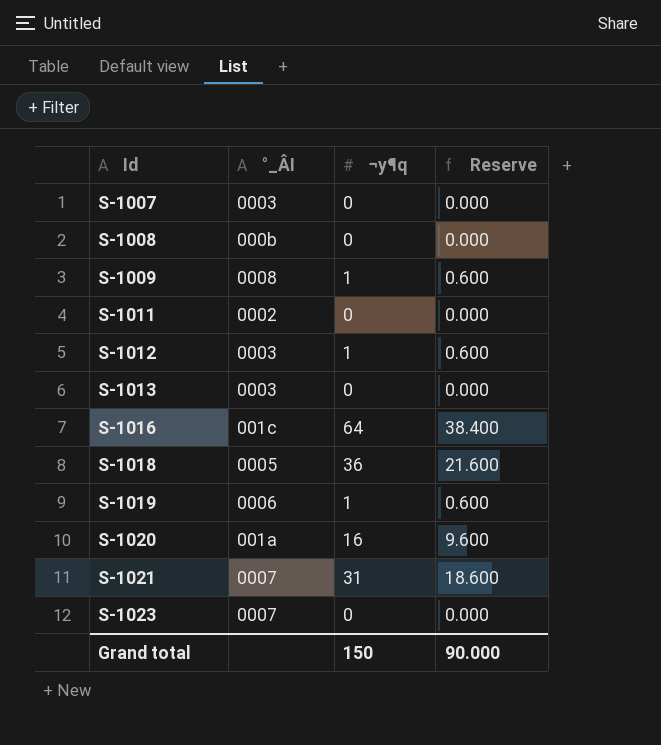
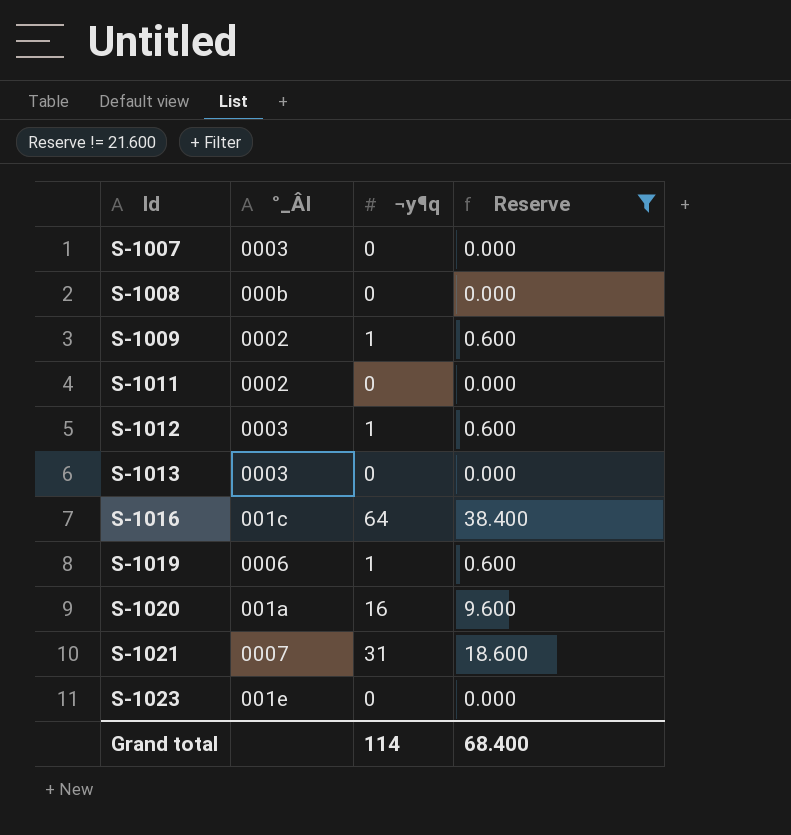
filter: none -> Reserve != 21.600
S-1009 | °_ÂI: 0008 -> 0002
S-1023 | °_ÂI: 0007 -> 001e
Grand total | ¬y¶q: 150 -> 114
Grand total | Reserve: 90.000 -> 68.400

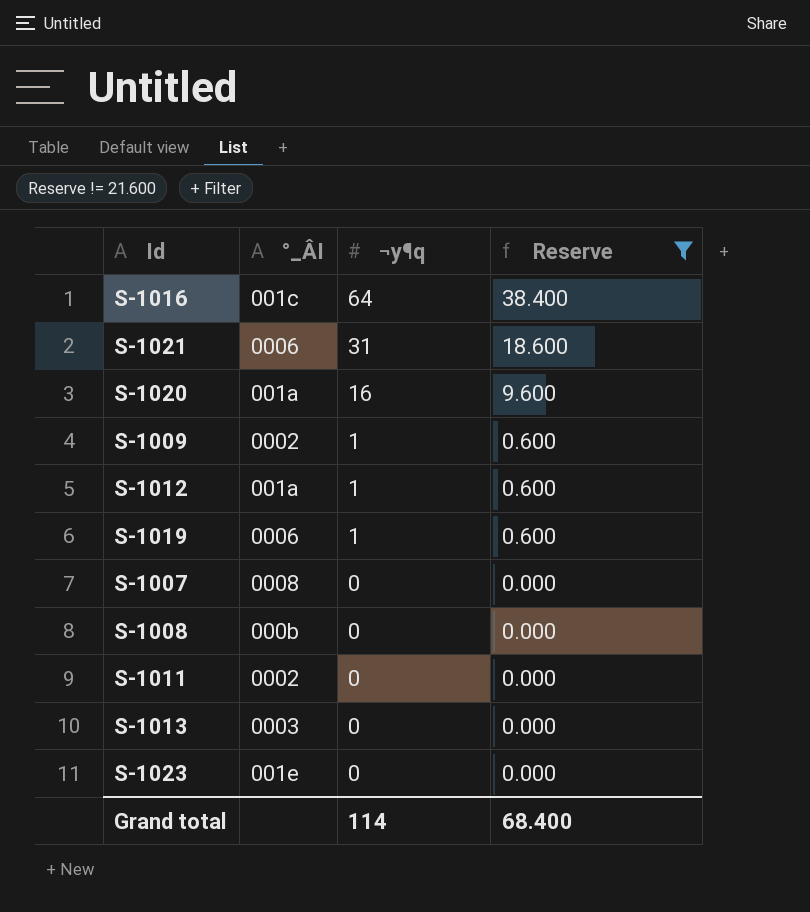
row order: Id ascending -> ¬y¶q descending
S-1021 | °_ÂI: 0007 -> 0006
S-1012 | °_ÂI: 0003 -> 001a
S-1007 | °_ÂI: 0003 -> 0008

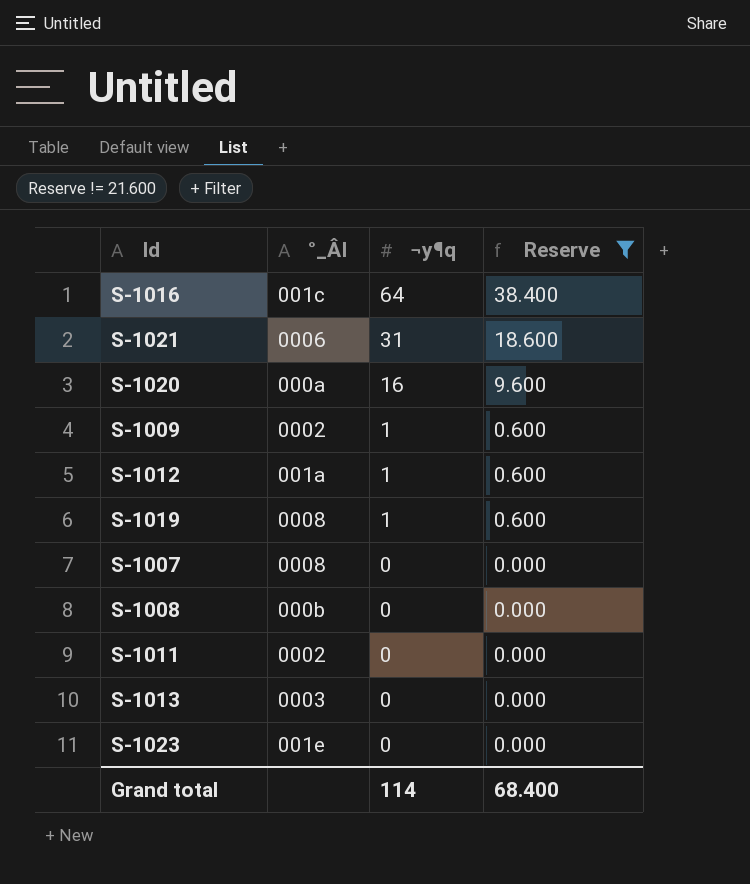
S-1020 | °_ÂI: 001a -> 000a
S-1019 | °_ÂI: 0006 -> 0008

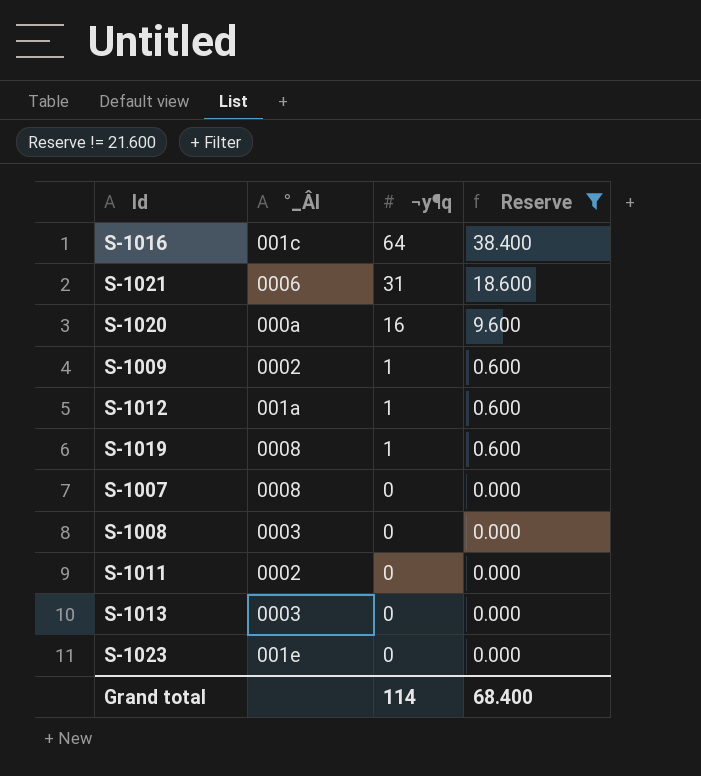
S-1008 | °_ÂI: 000b -> 0003

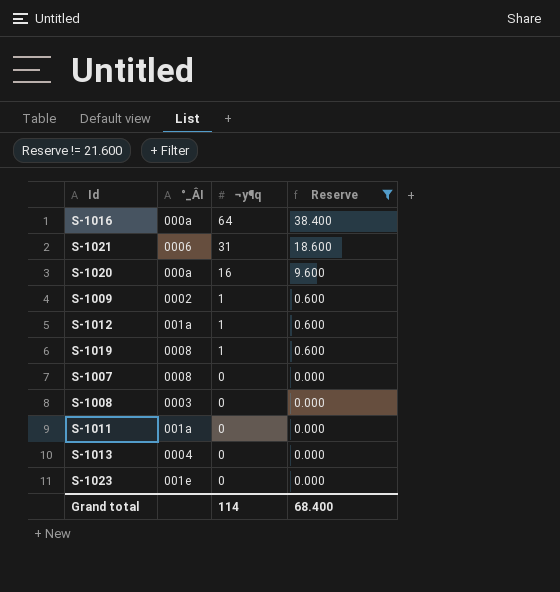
S-1016 | °_ÂI: 001c -> 000a
S-1011 | °_ÂI: 0002 -> 001a
S-1013 | °_ÂI: 0003 -> 0004

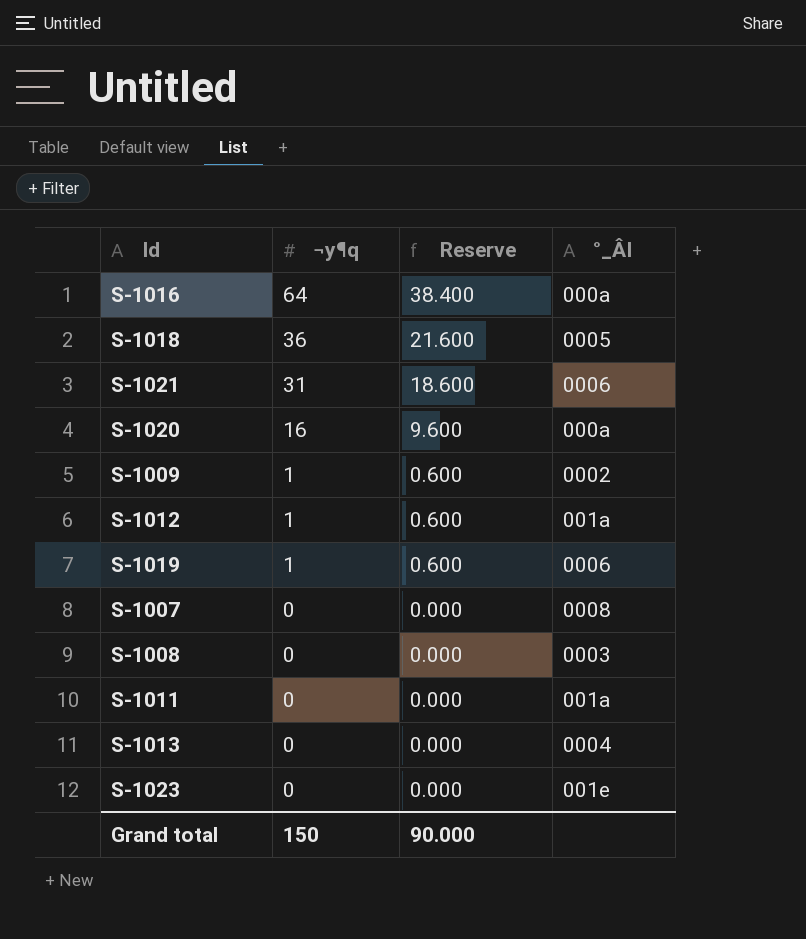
filter: Reserve != 21.600 -> none
column °_ÂI | position: 2 -> 4
S-1019 | °_ÂI: 0008 -> 0006
Grand total | ¬y¶q: 114 -> 150
Grand total | Reserve: 68.400 -> 90.000

